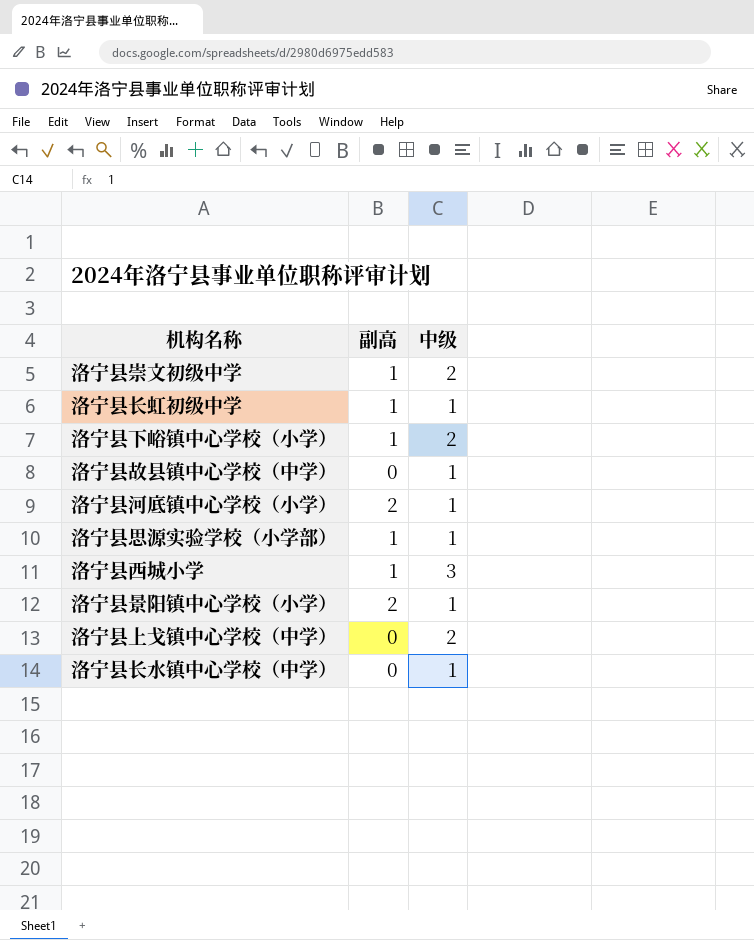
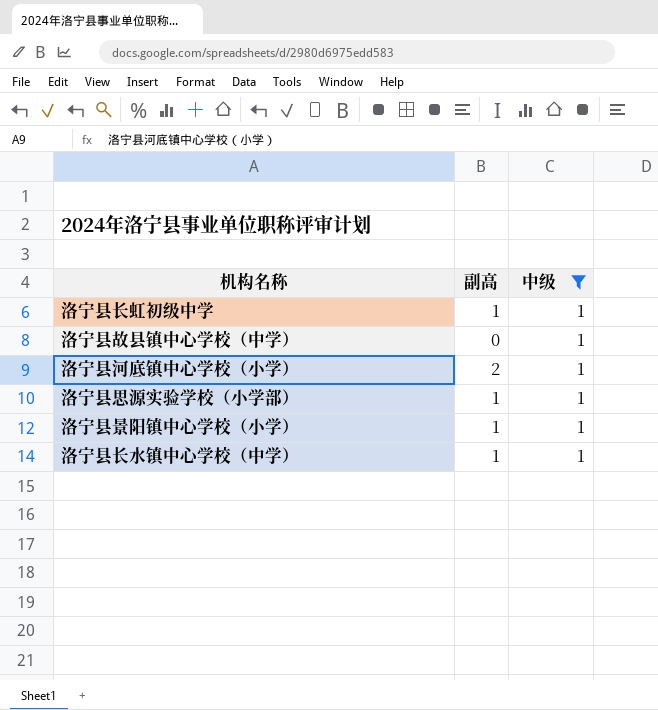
filter: none -> 中级 = 1
洛宁县景阳镇中心学校（小学） | 副高: 2 -> 1
洛宁县长水镇中心学校（中学） | 副高: 0 -> 1

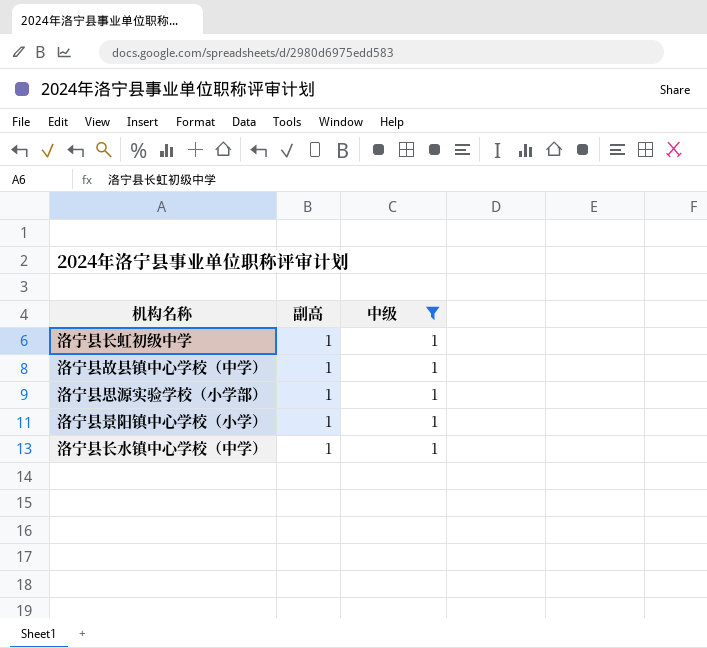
row 洛宁县河底镇中心学校（小学）: 2 | 1 -> none
洛宁县故县镇中心学校（中学） | 副高: 0 -> 1

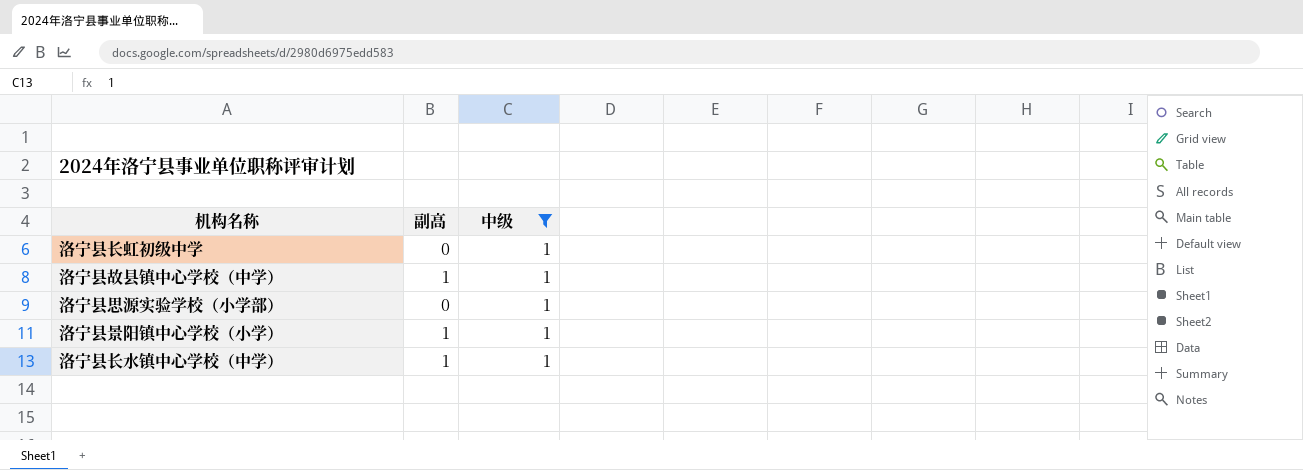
洛宁县长虹初级中学 | 副高: 1 -> 0
洛宁县思源实验学校（小学部） | 副高: 1 -> 0

